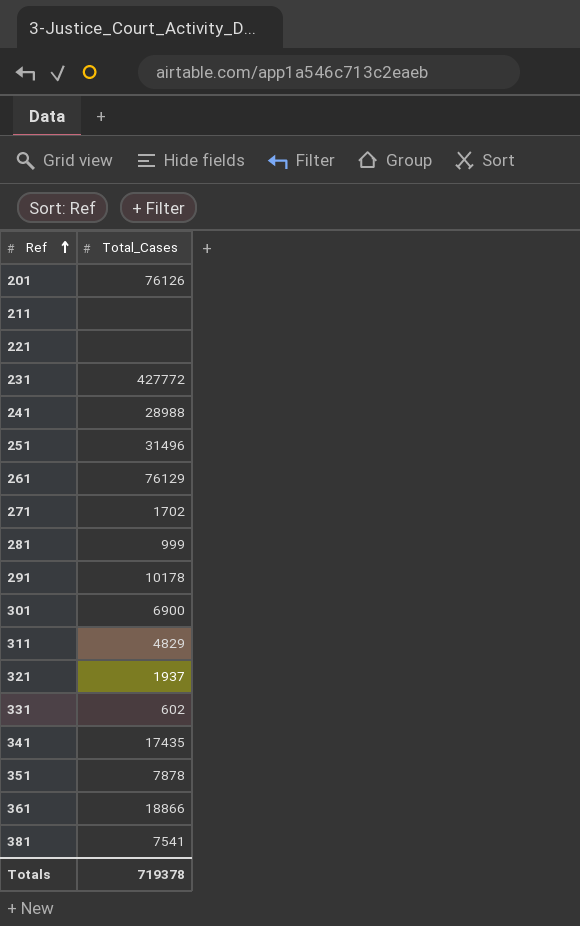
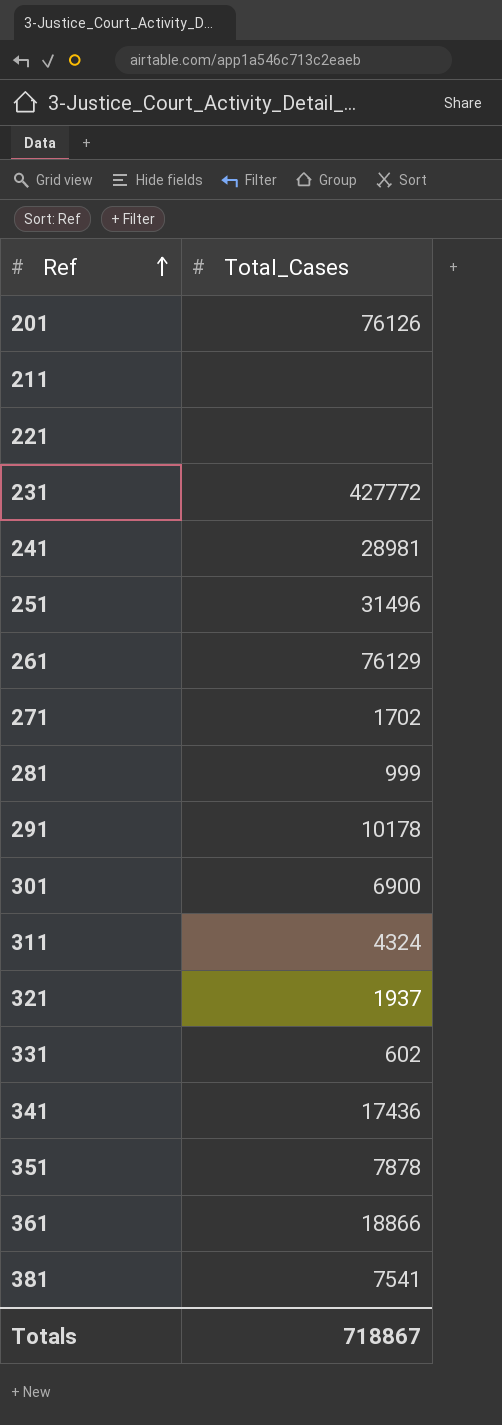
241 | Total_Cases: 28988 -> 28981
311 | Total_Cases: 4829 -> 4324
341 | Total_Cases: 17435 -> 17436
Totals | Total_Cases: 719378 -> 718867

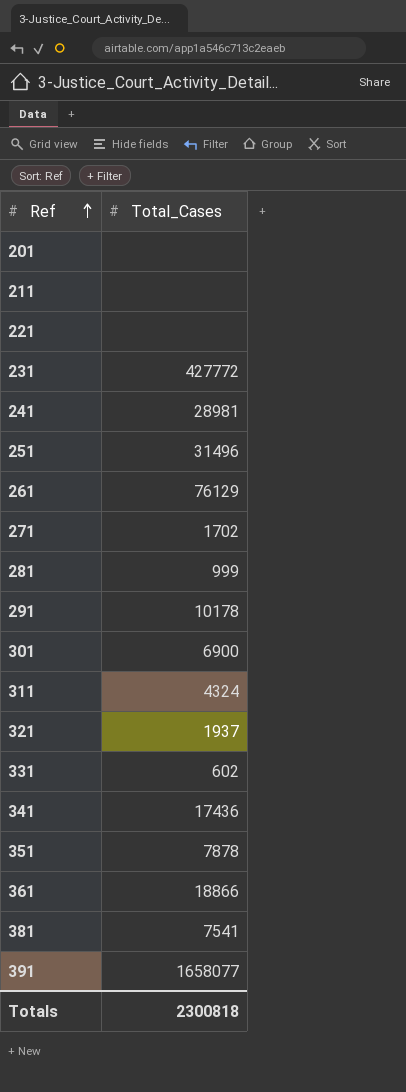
201 | Total_Cases: 76126 -> none
row 391: none -> 1658077
Totals | Total_Cases: 718867 -> 2300818

